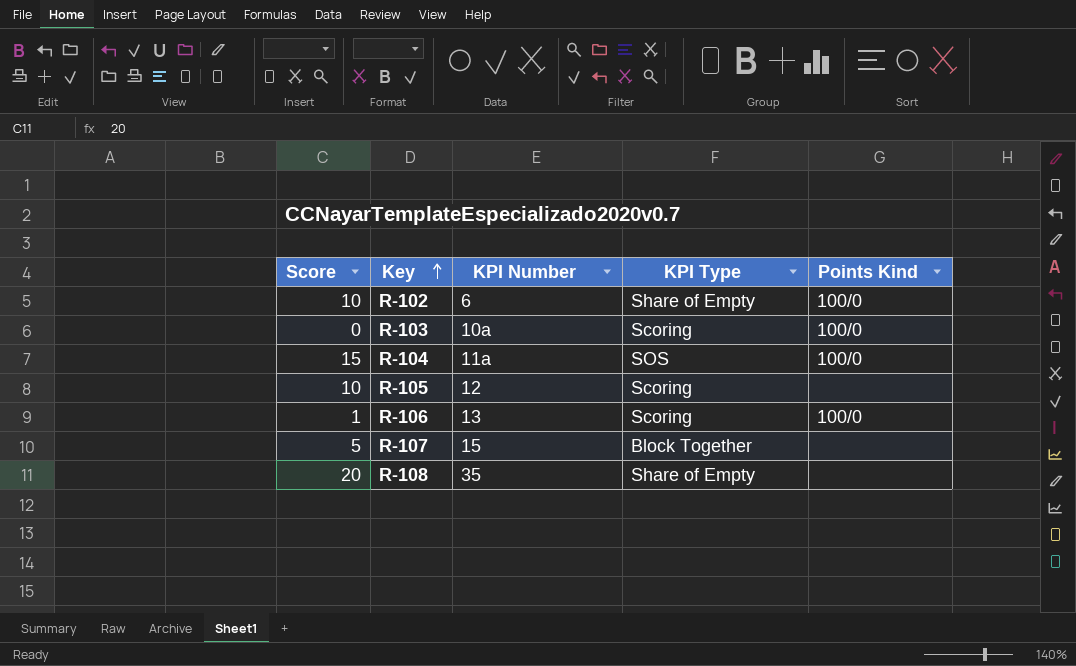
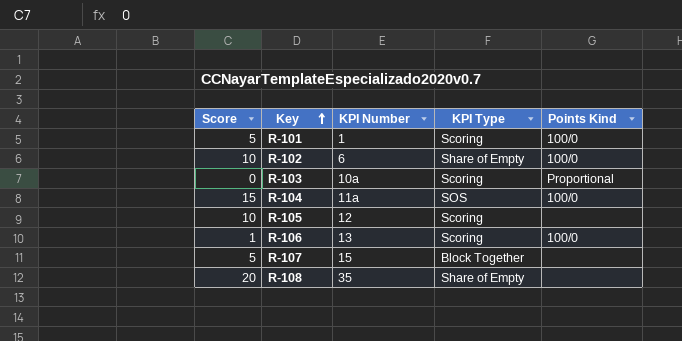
row R-101: none -> 5 | 1 | Scoring | 100/0
R-103 | Points Kind: 100/0 -> Proportional

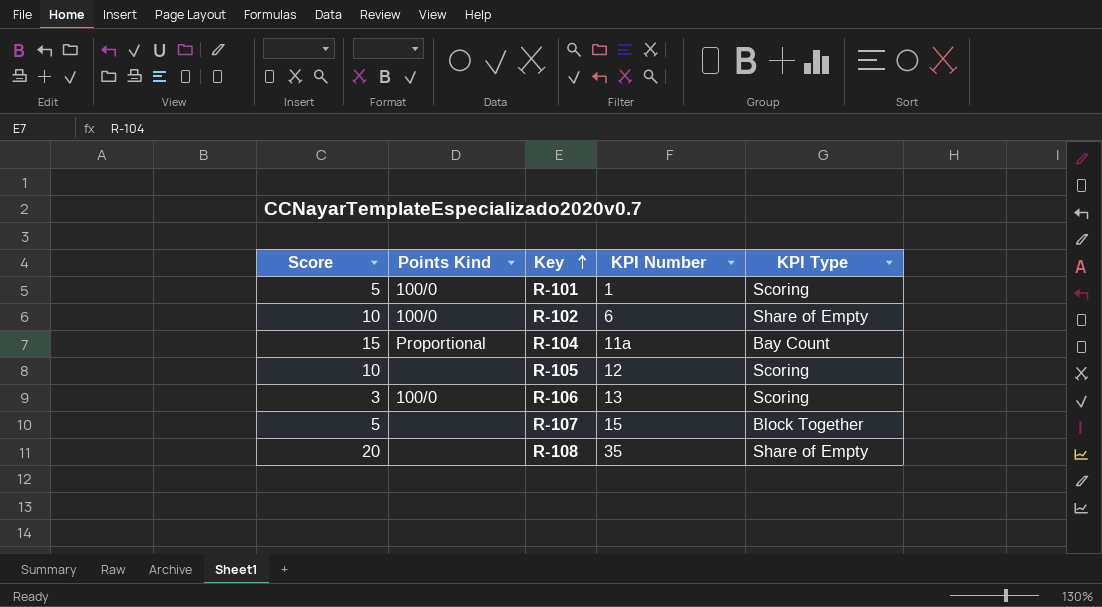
column Points Kind | position: 5 -> 2
row R-103: 0 | 10a | Scoring | Proportional -> none
R-104 | Points Kind: 100/0 -> Proportional
R-104 | KPI Type: SOS -> Bay Count
R-106 | Score: 1 -> 3

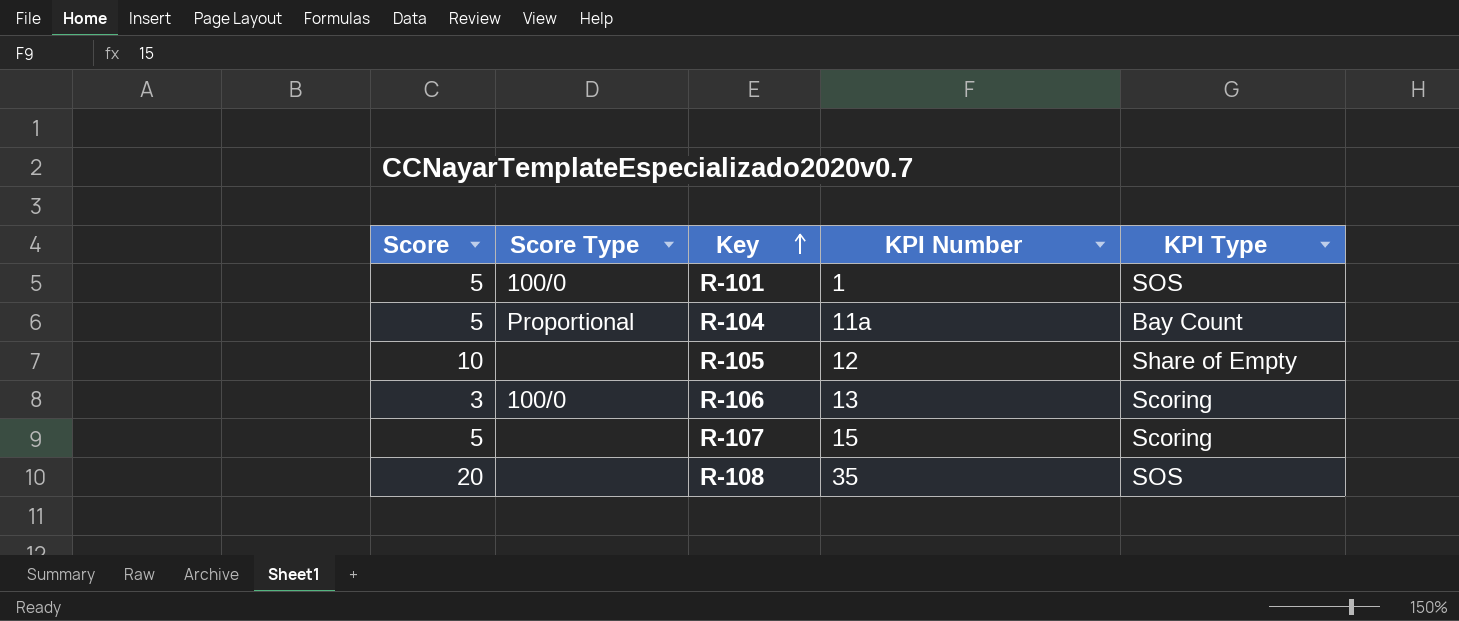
column name: Points Kind -> Score Type
row R-102: 10 | 100/0 | 6 | Share of Empty -> none
R-101 | KPI Type: Scoring -> SOS
R-104 | Score: 15 -> 5
R-105 | KPI Type: Scoring -> Share of Empty
R-107 | KPI Type: Block Together -> Scoring
R-108 | KPI Type: Share of Empty -> SOS

